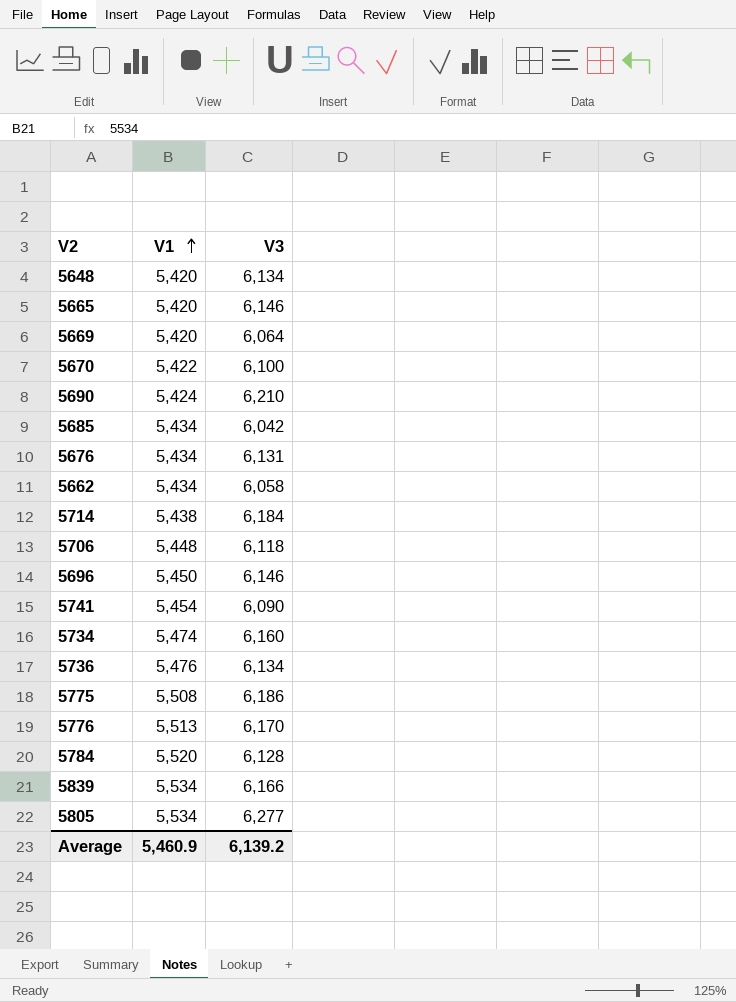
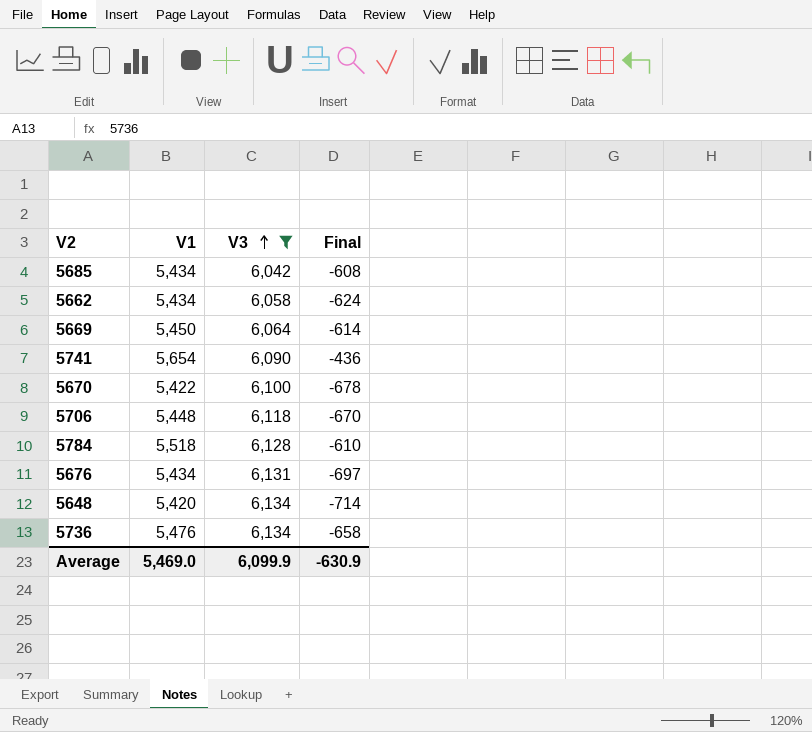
filter: none -> V3 <= 6,134
row order: V1 ascending -> V3 ascending
column Final | formula: none -> [V1] - [V3]
5669 | V1: 5,420 -> 5,450
5741 | V1: 5,454 -> 5,654
5784 | V1: 5,520 -> 5,518
Average | V1: 5,460.9 -> 5,469.0
Average | V3: 6,139.2 -> 6,099.9

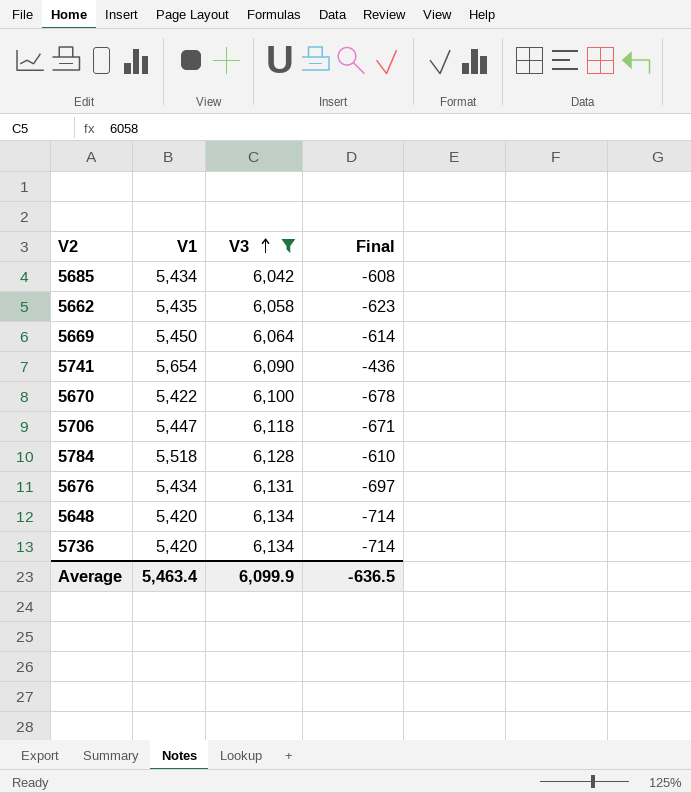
5662 | V1: 5,434 -> 5,435
5662 | Final: -624 -> -623
5706 | V1: 5,448 -> 5,447
5706 | Final: -670 -> -671
5736 | V1: 5,476 -> 5,420
5736 | Final: -658 -> -714
Average | V1: 5,469.0 -> 5,463.4
Average | Final: -630.9 -> -636.5

